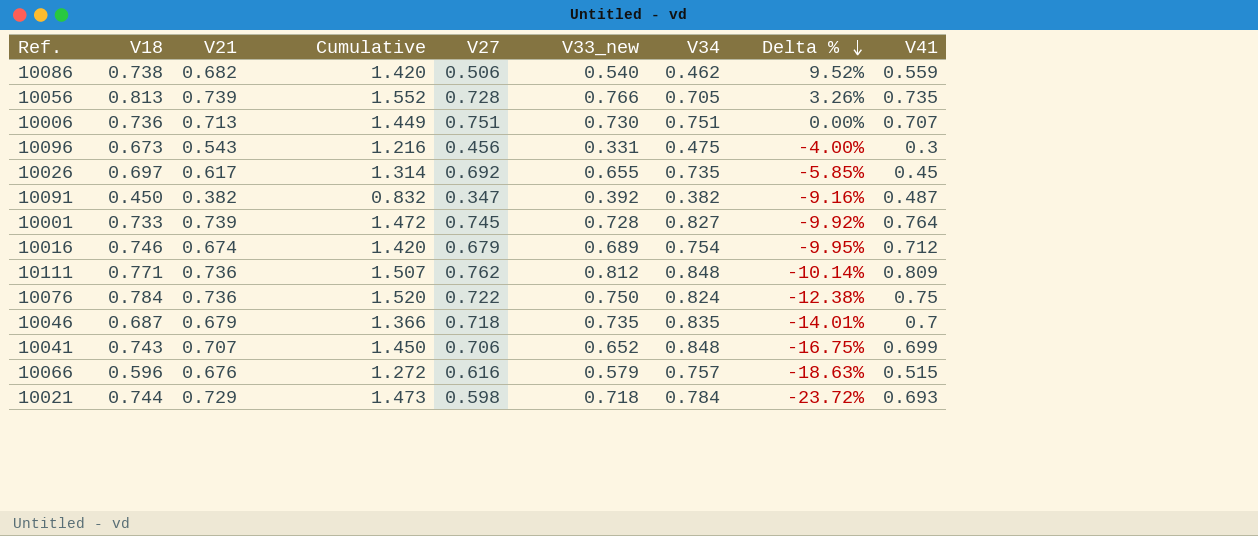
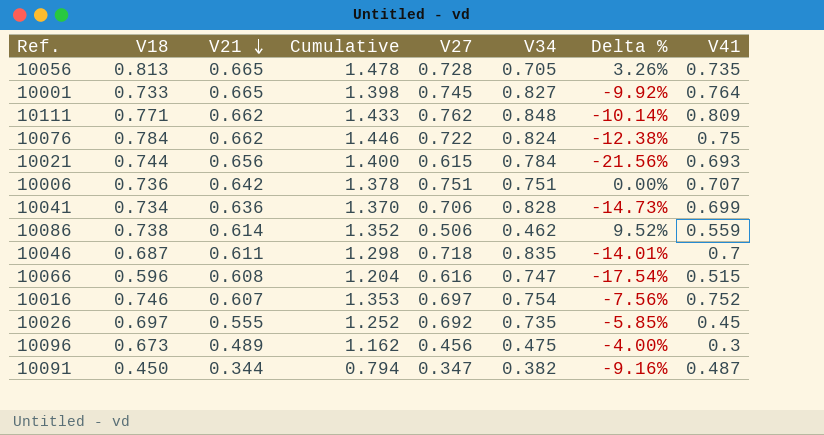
row order: Delta % descending -> V21 descending
column V33_new | position: 6 -> none
10056 | V21: 0.739 -> 0.665
10056 | Cumulative: 1.552 -> 1.478
10001 | V21: 0.739 -> 0.665
10001 | Cumulative: 1.472 -> 1.398
10111 | V21: 0.736 -> 0.662
10111 | Cumulative: 1.507 -> 1.433
10076 | V21: 0.736 -> 0.662
10076 | Cumulative: 1.520 -> 1.446
10021 | V21: 0.729 -> 0.656
10021 | Cumulative: 1.473 -> 1.400
10021 | V27: 0.598 -> 0.615
10021 | Delta %: -23.72% -> -21.56%
10006 | V21: 0.713 -> 0.642
10006 | Cumulative: 1.449 -> 1.378
10041 | V18: 0.743 -> 0.734
10041 | V21: 0.707 -> 0.636
10041 | Cumulative: 1.450 -> 1.370
10041 | V34: 0.848 -> 0.828
10041 | Delta %: -16.75% -> -14.73%
10086 | V21: 0.682 -> 0.614
10086 | Cumulative: 1.420 -> 1.352
10046 | V21: 0.679 -> 0.611
10046 | Cumulative: 1.366 -> 1.298
10066 | V21: 0.676 -> 0.608
10066 | Cumulative: 1.272 -> 1.204
10066 | V34: 0.757 -> 0.747
10066 | Delta %: -18.63% -> -17.54%
10016 | V21: 0.674 -> 0.607
10016 | Cumulative: 1.420 -> 1.353
10016 | V27: 0.679 -> 0.697
10016 | Delta %: -9.95% -> -7.56%
10016 | V41: 0.712 -> 0.752
10026 | V21: 0.617 -> 0.555
10026 | Cumulative: 1.314 -> 1.252
10096 | V21: 0.543 -> 0.489
10096 | Cumulative: 1.216 -> 1.162
10091 | V21: 0.382 -> 0.344
10091 | Cumulative: 0.832 -> 0.794

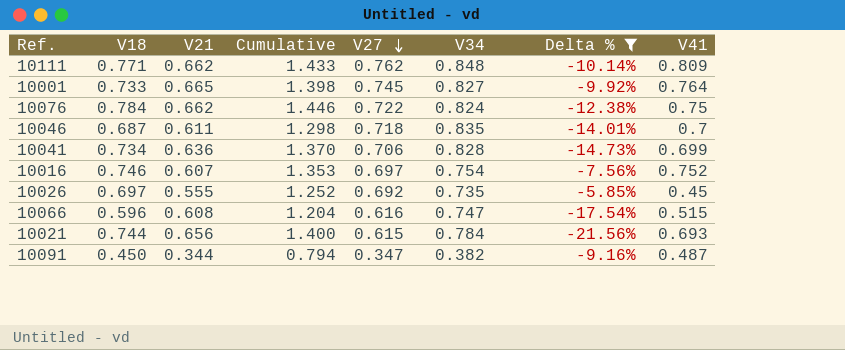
filter: none -> Delta % <= -5.85%
row order: V21 descending -> V27 descending

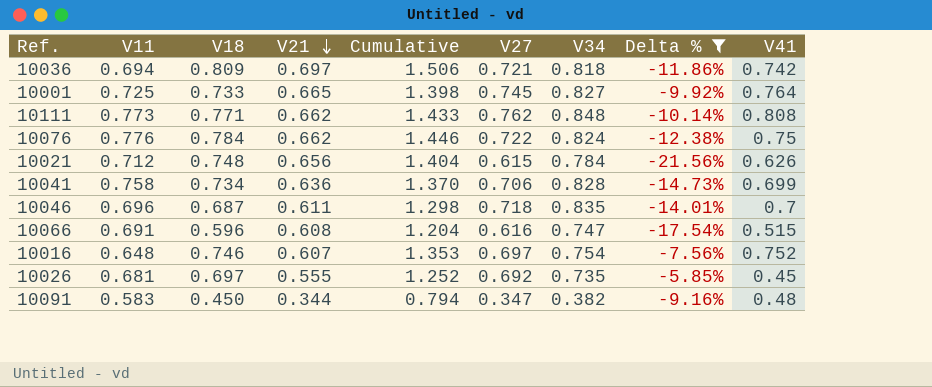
row order: V27 descending -> V21 descending
column V11 | position: none -> 2
row 10036: none -> 0.694 | 0.809 | 0.697 | 1.506 | 0.721 | 0.818 | -11.86% | 0.742
10111 | V41: 0.809 -> 0.808
10021 | V18: 0.744 -> 0.748
10021 | Cumulative: 1.400 -> 1.404
10021 | V41: 0.693 -> 0.626
10091 | V41: 0.487 -> 0.48

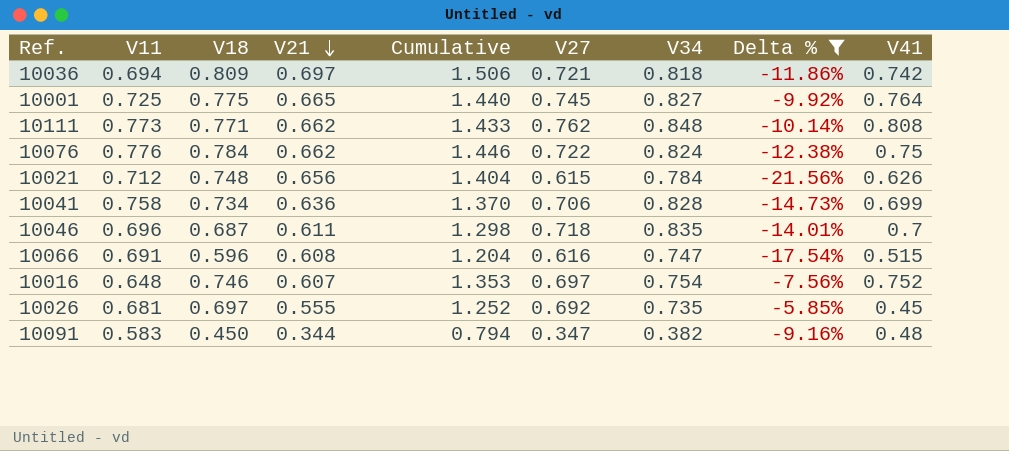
10001 | V18: 0.733 -> 0.775
10001 | Cumulative: 1.398 -> 1.440

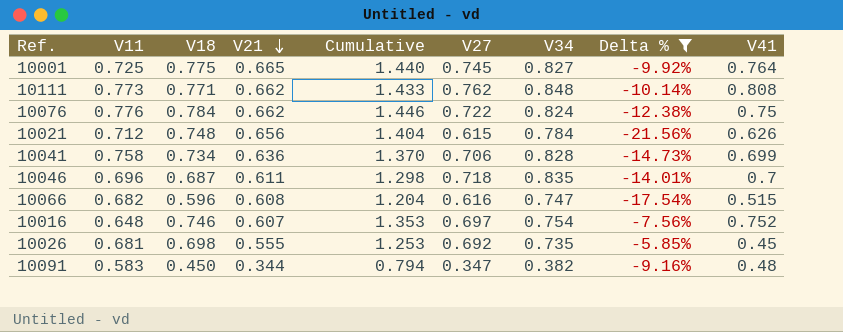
row 10036: 0.694 | 0.809 | 0.697 | 1.506 | 0.721 | 0.818 | -11.86% | 0.742 -> none
10066 | V11: 0.691 -> 0.682
10026 | V18: 0.697 -> 0.698
10026 | Cumulative: 1.252 -> 1.253

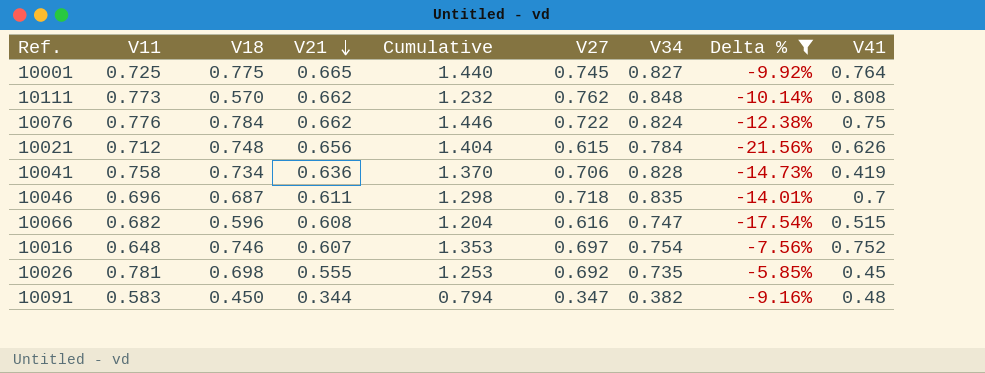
10111 | V18: 0.771 -> 0.570
10111 | Cumulative: 1.433 -> 1.232
10041 | V41: 0.699 -> 0.419
10026 | V11: 0.681 -> 0.781

